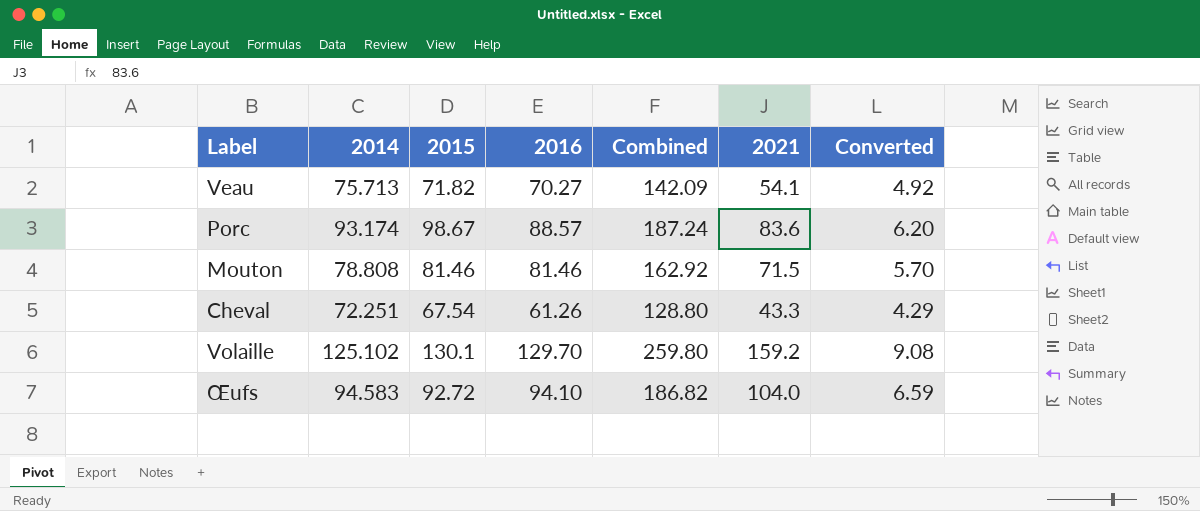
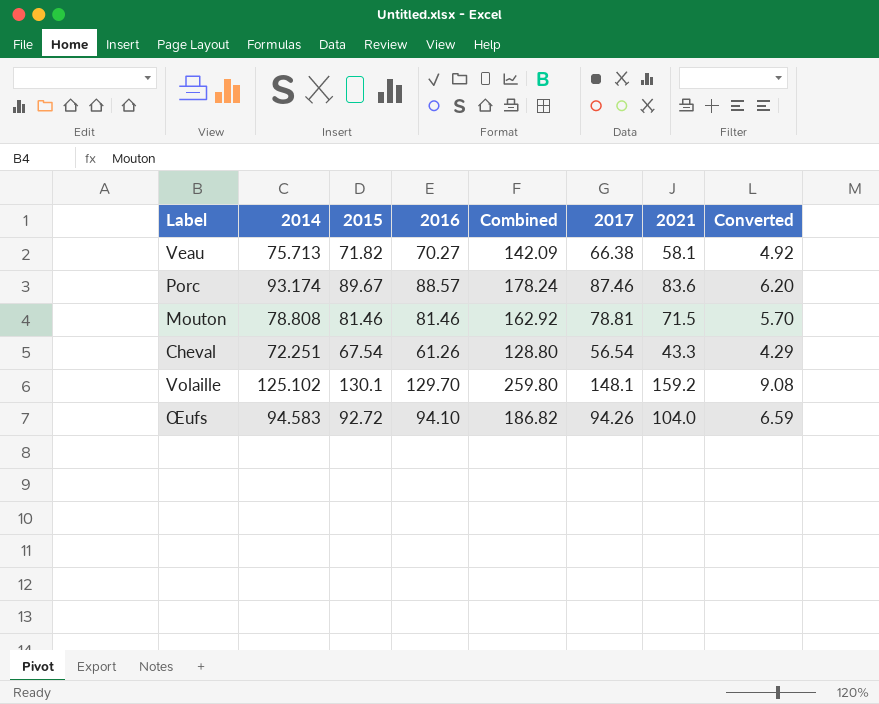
column 2017 | position: none -> 6
Veau | 2021: 54.1 -> 58.1
Porc | 2015: 98.67 -> 89.67
Porc | Combined: 187.24 -> 178.24

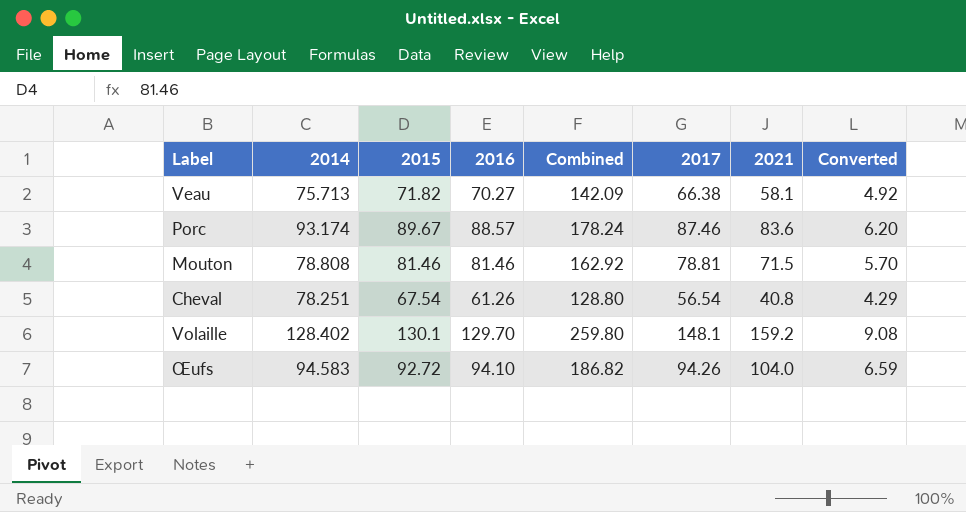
Cheval | 2014: 72.251 -> 78.251
Cheval | 2021: 43.3 -> 40.8
Volaille | 2014: 125.102 -> 128.402

